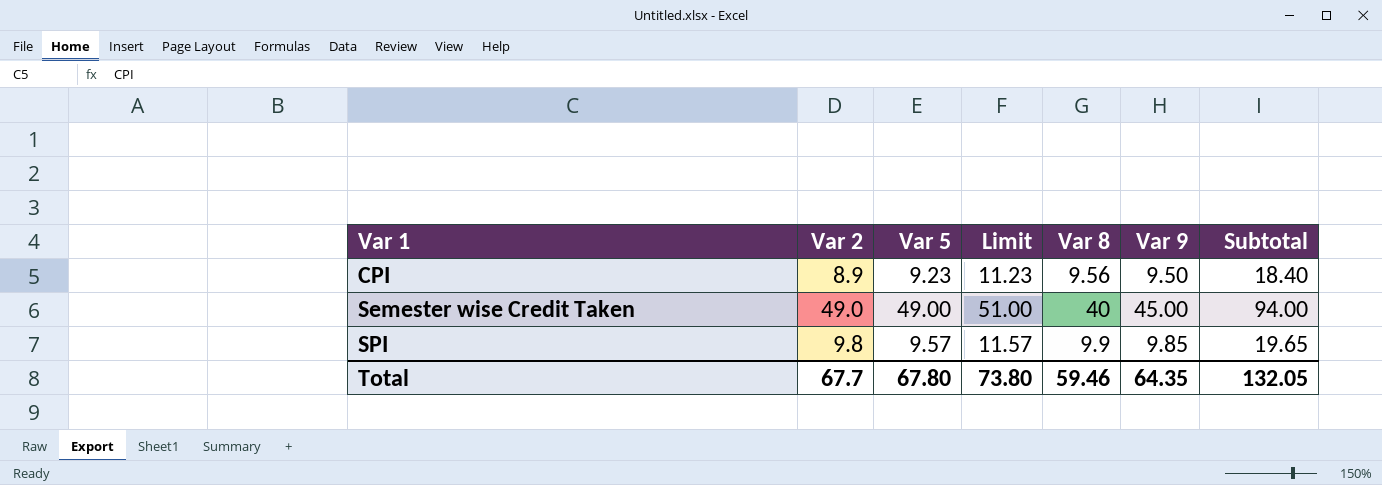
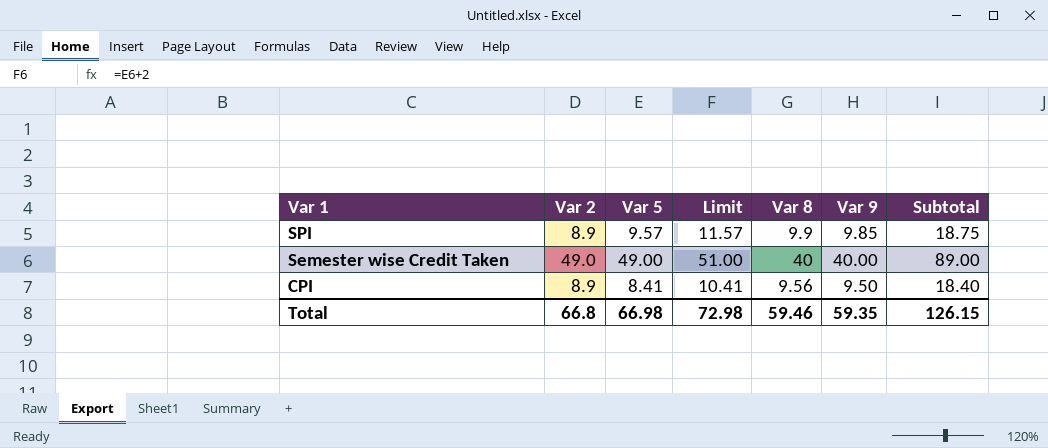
row order: Var 1 ascending -> Var 1 descending
SPI | Var 2: 9.8 -> 8.9
SPI | Subtotal: 19.65 -> 18.75
Semester wise Credit Taken | Var 9: 45.00 -> 40.00
Semester wise Credit Taken | Subtotal: 94.00 -> 89.00
CPI | Var 5: 9.23 -> 8.41
CPI | Limit: 11.23 -> 10.41
Total | Var 2: 67.7 -> 66.8
Total | Var 5: 67.80 -> 66.98
Total | Limit: 73.80 -> 72.98
Total | Var 9: 64.35 -> 59.35
Total | Subtotal: 132.05 -> 126.15

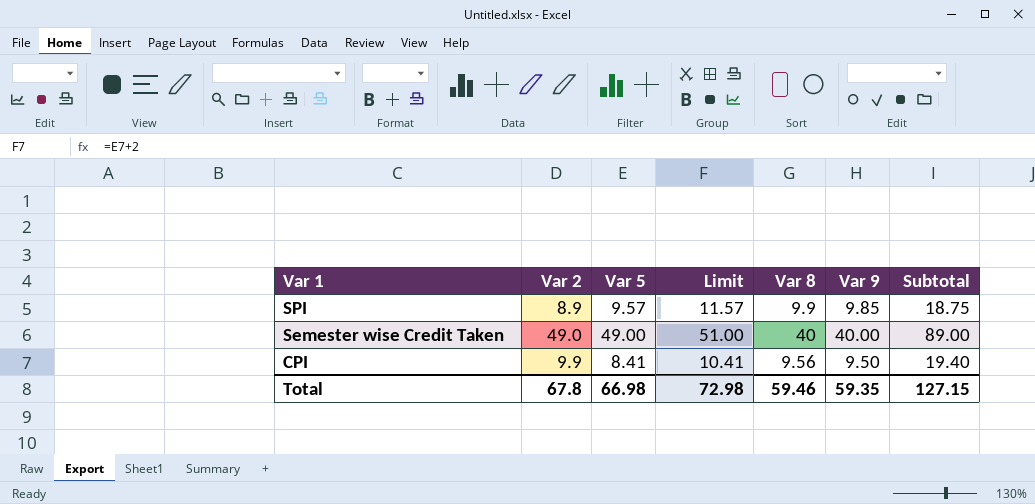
CPI | Var 2: 8.9 -> 9.9
CPI | Subtotal: 18.40 -> 19.40
Total | Var 2: 66.8 -> 67.8
Total | Subtotal: 126.15 -> 127.15

